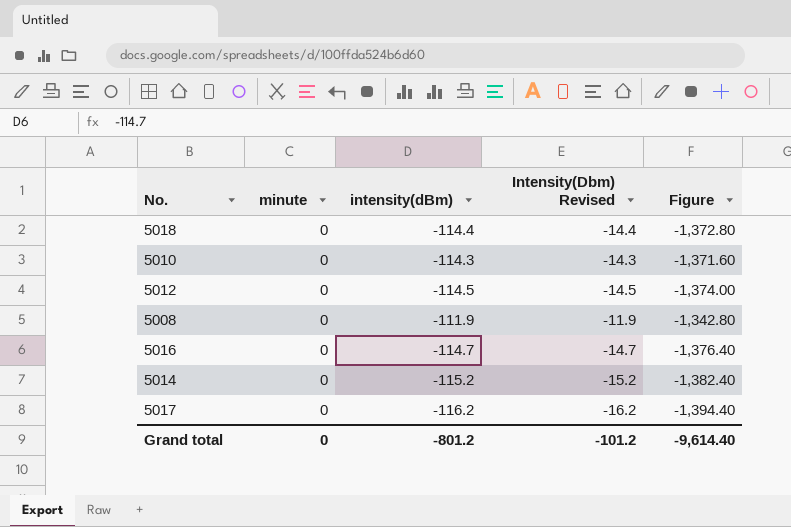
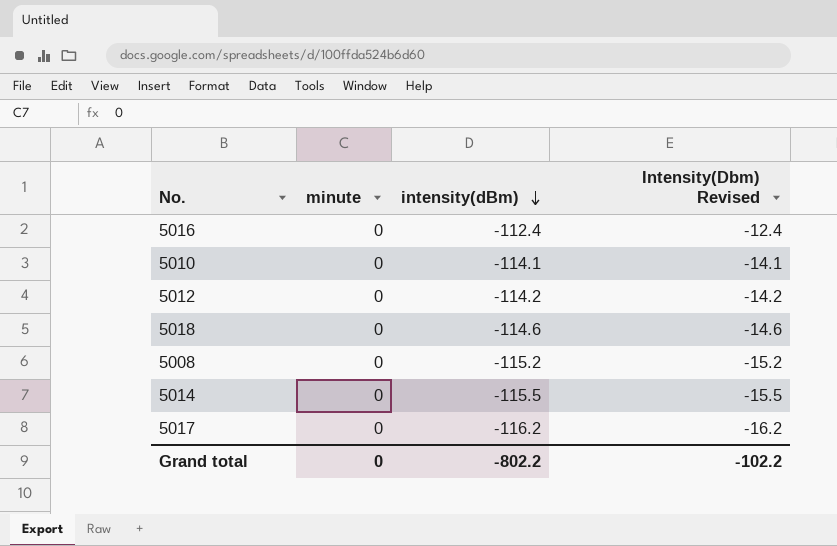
row order: none -> intensity(dBm) descending
column Figure | formula: [intensity(dBm)] * 12 -> none
5016 | intensity(dBm): -114.7 -> -112.4
5016 | Intensity(Dbm) Revised: -14.7 -> -12.4
5010 | intensity(dBm): -114.3 -> -114.1
5010 | Intensity(Dbm) Revised: -14.3 -> -14.1
5012 | intensity(dBm): -114.5 -> -114.2
5012 | Intensity(Dbm) Revised: -14.5 -> -14.2
5018 | intensity(dBm): -114.4 -> -114.6
5018 | Intensity(Dbm) Revised: -14.4 -> -14.6
5008 | intensity(dBm): -111.9 -> -115.2
5008 | Intensity(Dbm) Revised: -11.9 -> -15.2
5014 | intensity(dBm): -115.2 -> -115.5
5014 | Intensity(Dbm) Revised: -15.2 -> -15.5
Grand total | intensity(dBm): -801.2 -> -802.2
Grand total | Intensity(Dbm) Revised: -101.2 -> -102.2

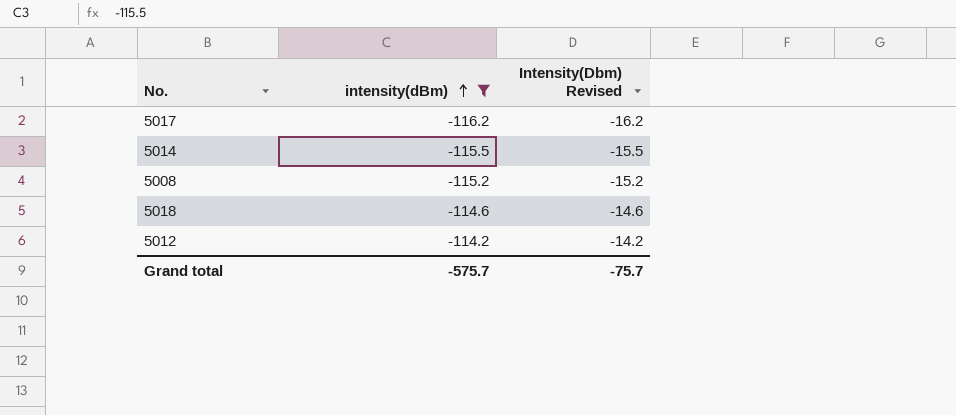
filter: none -> intensity(dBm) <= -114.2
row order: intensity(dBm) descending -> intensity(dBm) ascending
column minute | position: 2 -> none
Grand total | intensity(dBm): -802.2 -> -575.7
Grand total | Intensity(Dbm) Revised: -102.2 -> -75.7

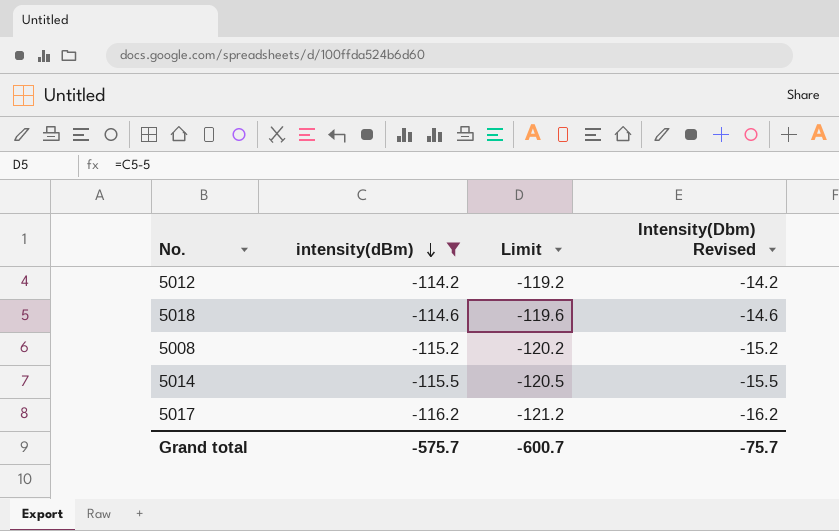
row order: intensity(dBm) ascending -> intensity(dBm) descending
column Limit | formula: none -> [intensity(dBm)] - 5

